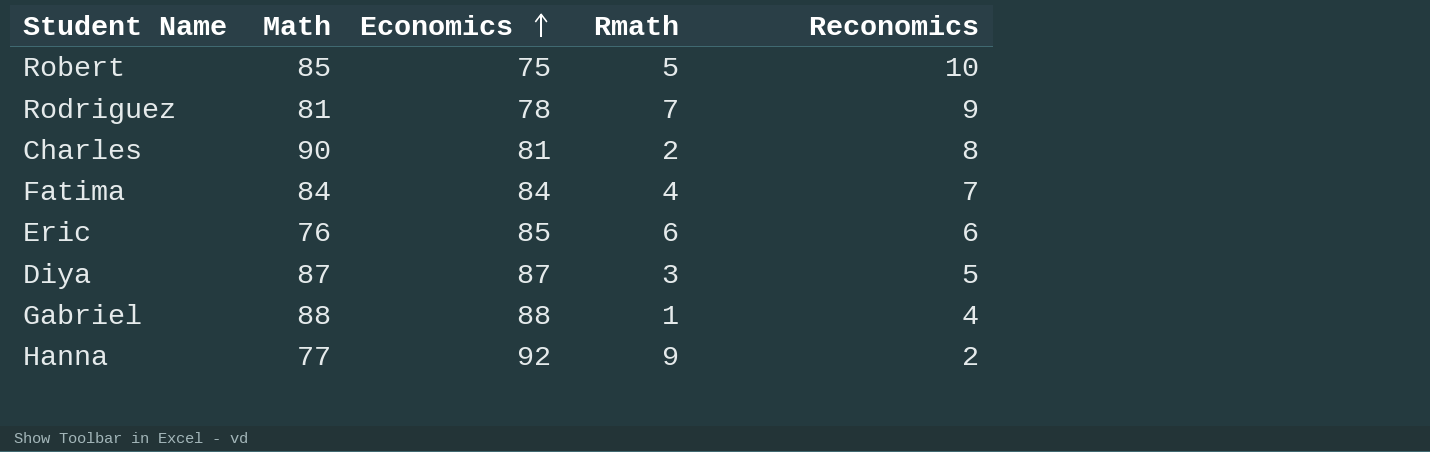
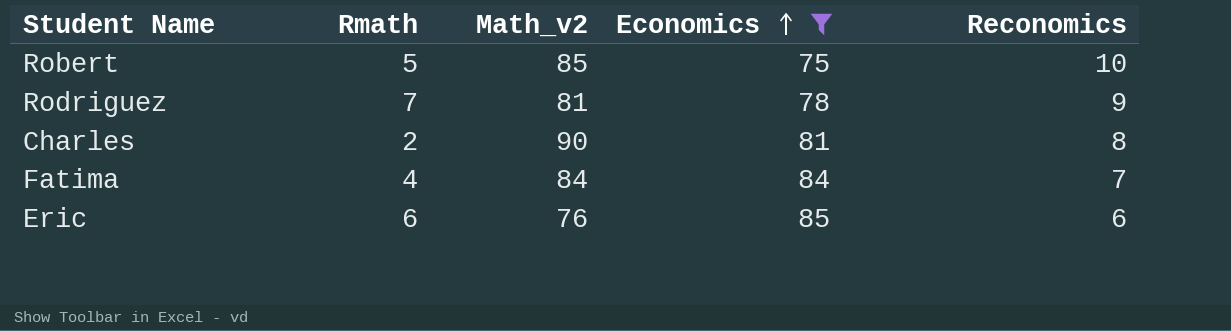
filter: none -> Economics <= 85
column Rmath | position: 4 -> 2
column name: Math -> Math_v2

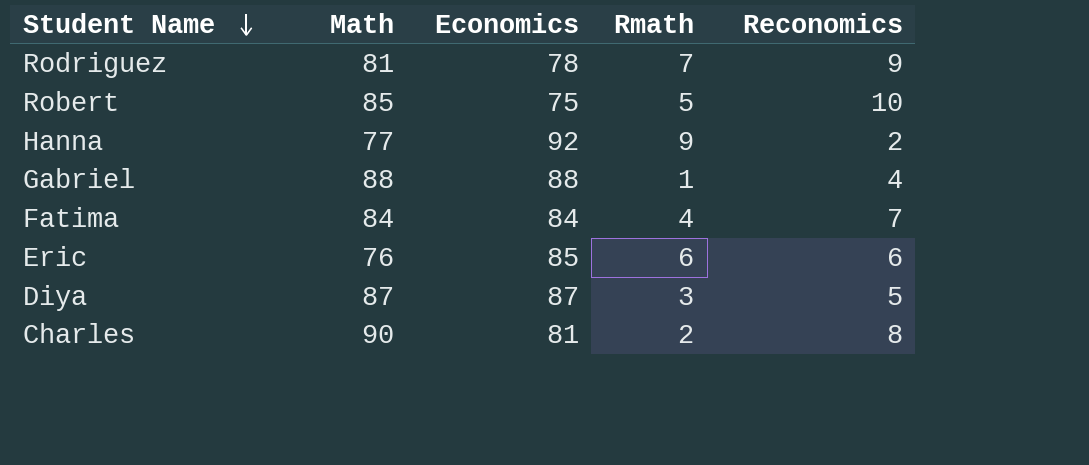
filter: Economics <= 85 -> none
row order: Economics ascending -> Student Name descending
column name: Math_v2 -> Math
column Rmath | position: 2 -> 4

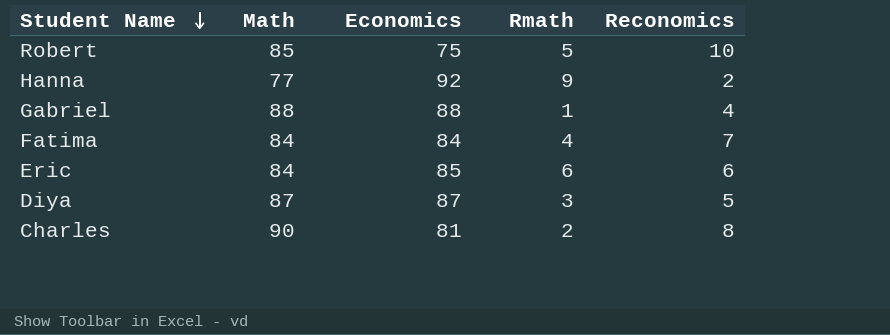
row Rodriguez: 81 | 78 | 7 | 9 -> none
Eric | Math: 76 -> 84

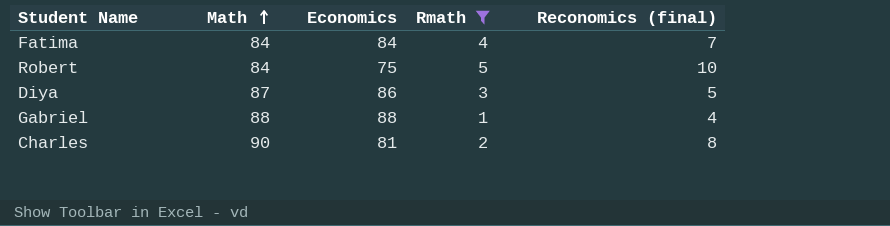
filter: none -> Rmath <= 5
row order: Student Name descending -> Math ascending
column name: Reconomics -> Reconomics (final)
Robert | Math: 85 -> 84
Diya | Economics: 87 -> 86

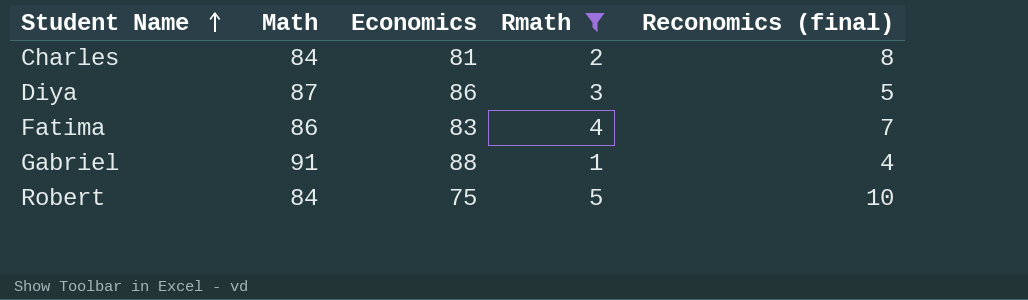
row order: Math ascending -> Student Name ascending
Charles | Math: 90 -> 84
Fatima | Math: 84 -> 86
Fatima | Economics: 84 -> 83
Gabriel | Math: 88 -> 91

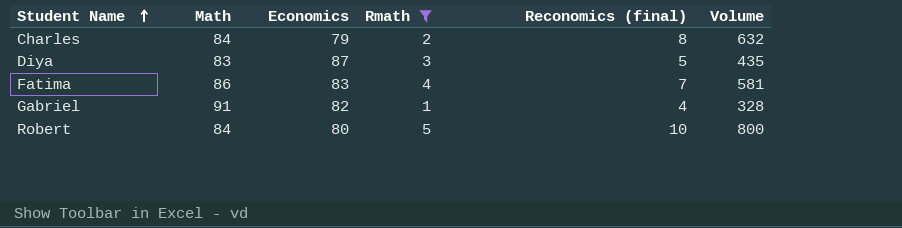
column Volume | formula: none -> [Economics] * [Reconomics (final)]
Charles | Economics: 81 -> 79
Diya | Math: 87 -> 83
Diya | Economics: 86 -> 87
Gabriel | Economics: 88 -> 82
Robert | Economics: 75 -> 80

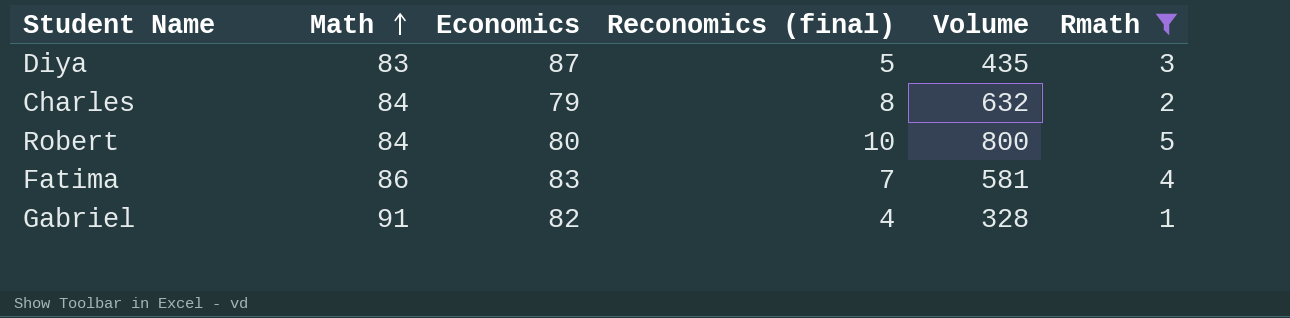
row order: Student Name ascending -> Math ascending
column Rmath | position: 4 -> 6

